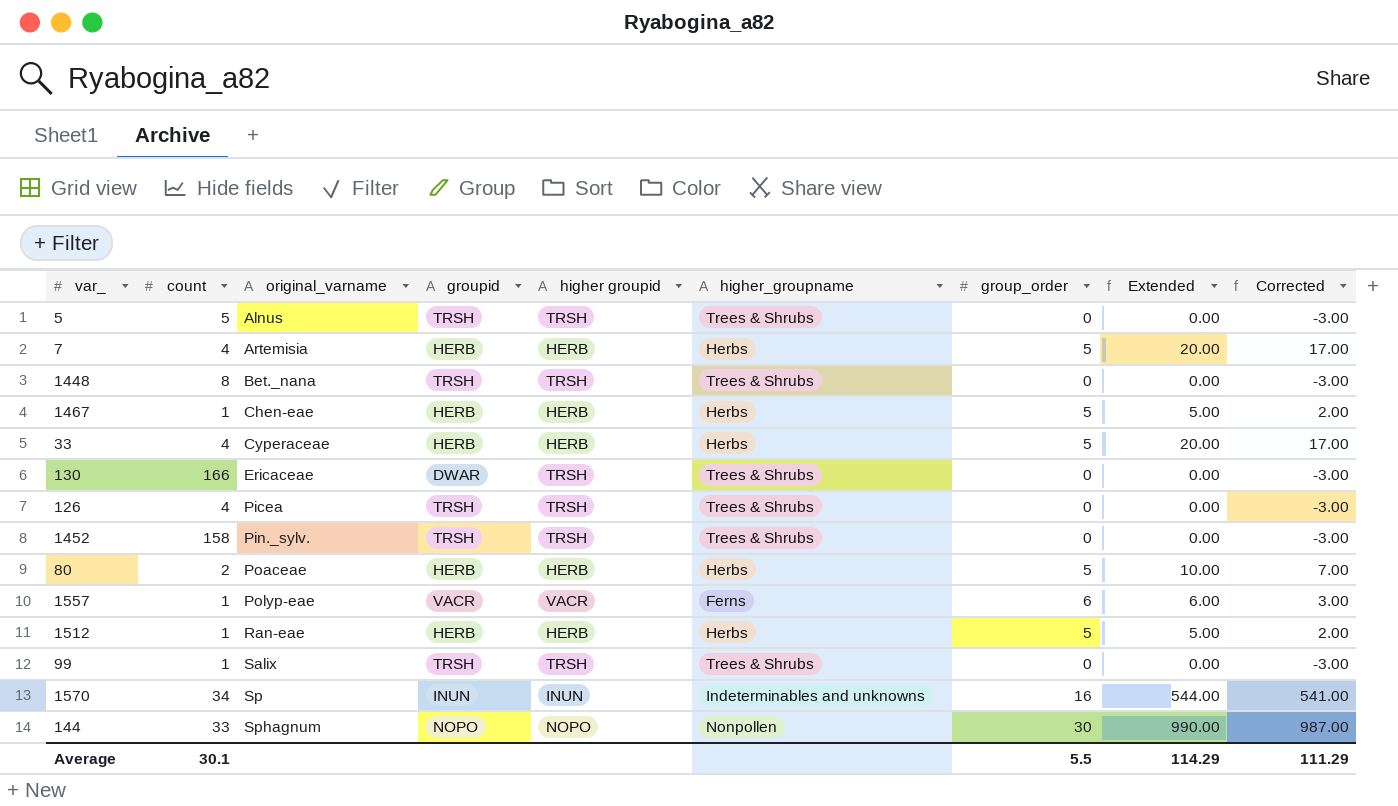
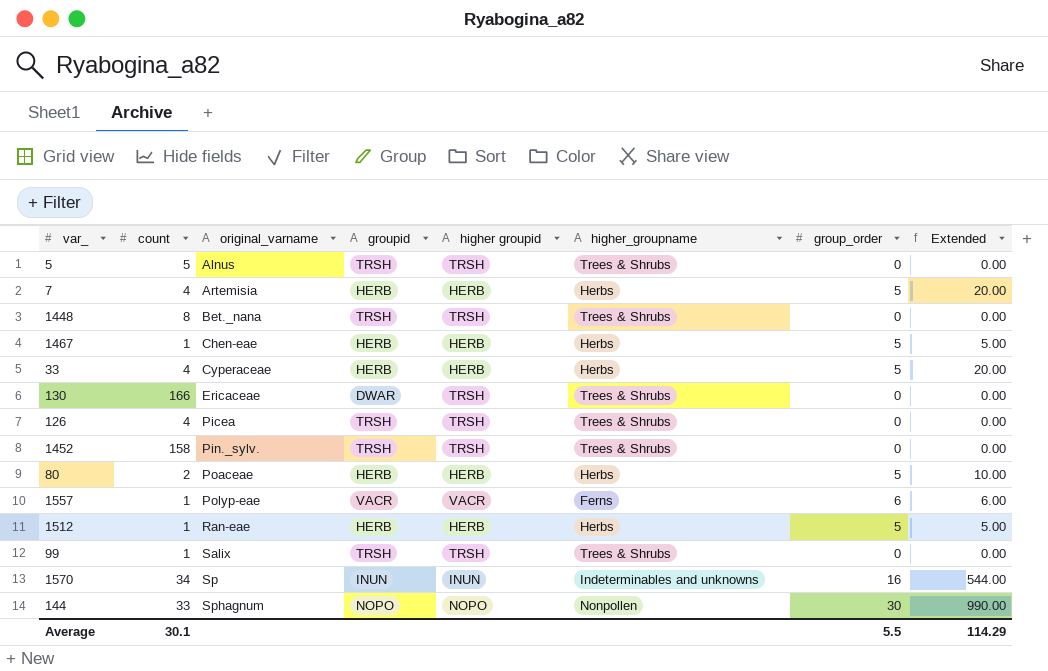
column Corrected | formula: [Extended] - 3 -> none

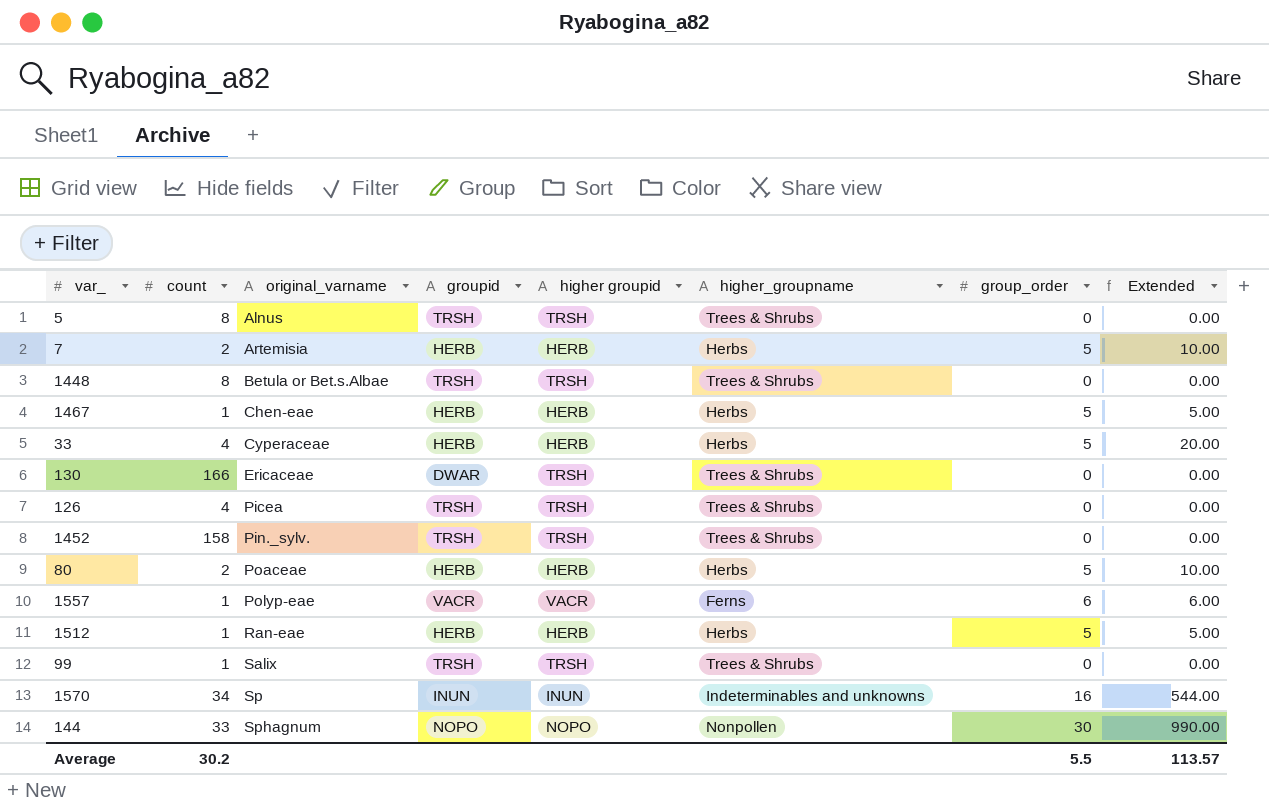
5 | count: 5 -> 8
7 | count: 4 -> 2
7 | Extended: 20.00 -> 10.00
1448 | original_varname: Bet._nana -> Betula or Bet.s.Albae
Average | count: 30.1 -> 30.2
Average | Extended: 114.29 -> 113.57

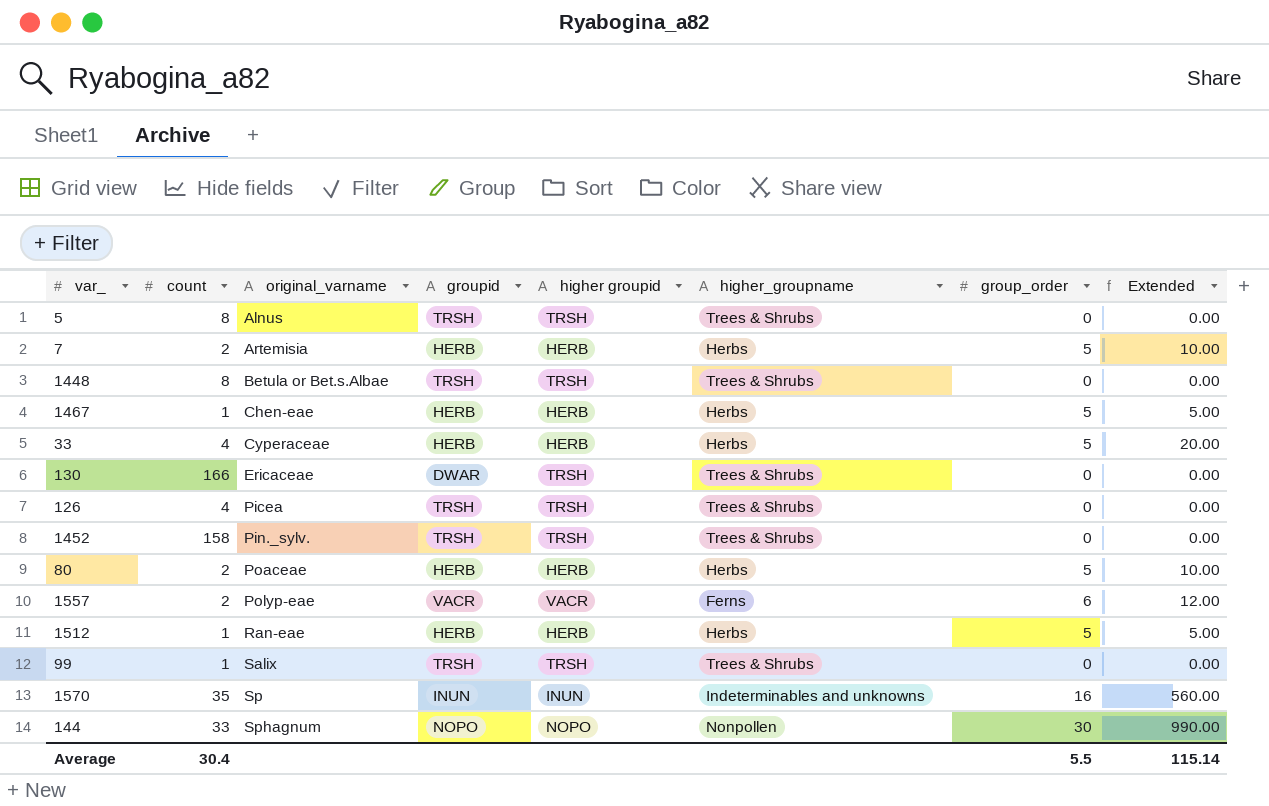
1557 | count: 1 -> 2
1557 | Extended: 6.00 -> 12.00
1570 | count: 34 -> 35
1570 | Extended: 544.00 -> 560.00
Average | count: 30.2 -> 30.4
Average | Extended: 113.57 -> 115.14

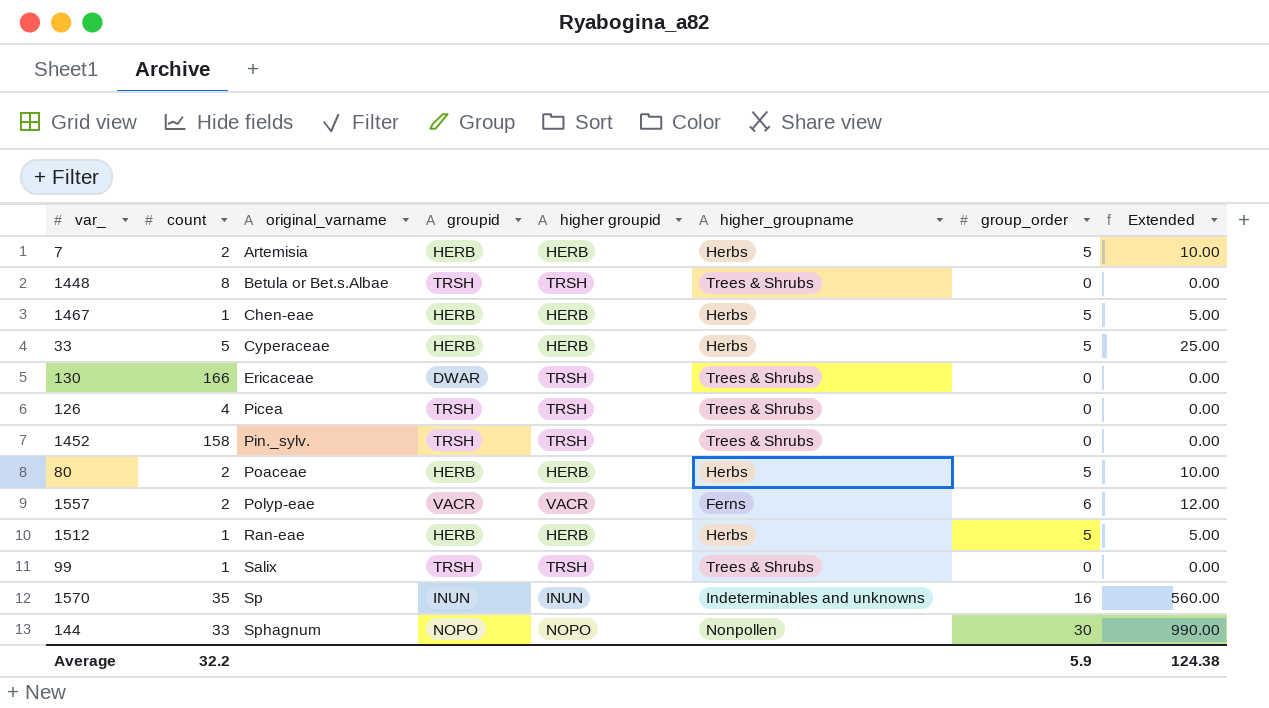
row 5: 8 | Alnus | TRSH | TRSH | Trees & Shrubs | 0 | 0.00 -> none
33 | count: 4 -> 5
33 | Extended: 20.00 -> 25.00
Average | count: 30.4 -> 32.2
Average | group_order: 5.5 -> 5.9
Average | Extended: 115.14 -> 124.38

